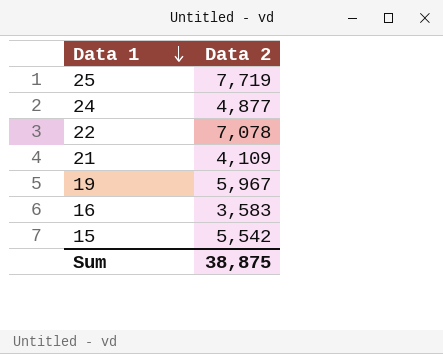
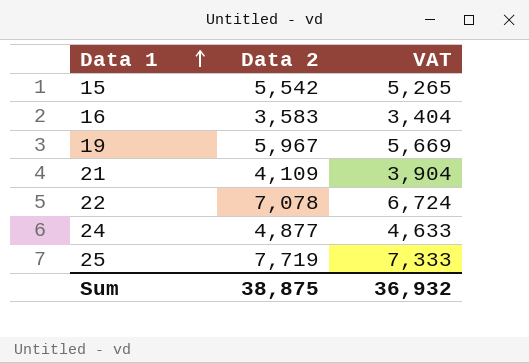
row order: Data 1 descending -> Data 1 ascending
column VAT | formula: none -> [Data 2] * 0.95

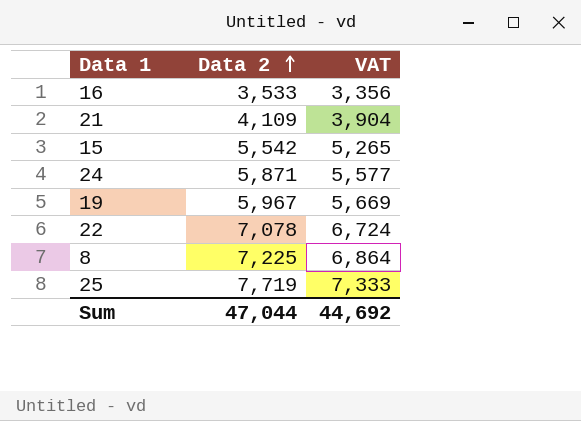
row order: Data 1 ascending -> Data 2 ascending
16 | Data 2: 3,583 -> 3,533
16 | VAT: 3,404 -> 3,356
24 | Data 2: 4,877 -> 5,871
24 | VAT: 4,633 -> 5,577
row 8: none -> 7,225 | 6,864
Sum | Data 2: 38,875 -> 47,044
Sum | VAT: 36,932 -> 44,692

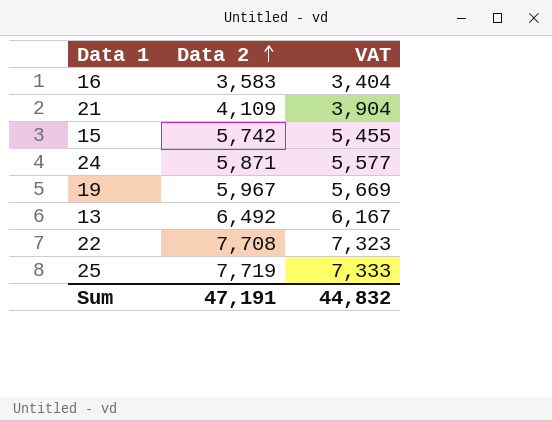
row 8: 7,225 | 6,864 -> none
16 | Data 2: 3,533 -> 3,583
16 | VAT: 3,356 -> 3,404
15 | Data 2: 5,542 -> 5,742
15 | VAT: 5,265 -> 5,455
row 13: none -> 6,492 | 6,167
22 | Data 2: 7,078 -> 7,708
22 | VAT: 6,724 -> 7,323
Sum | Data 2: 47,044 -> 47,191
Sum | VAT: 44,692 -> 44,832

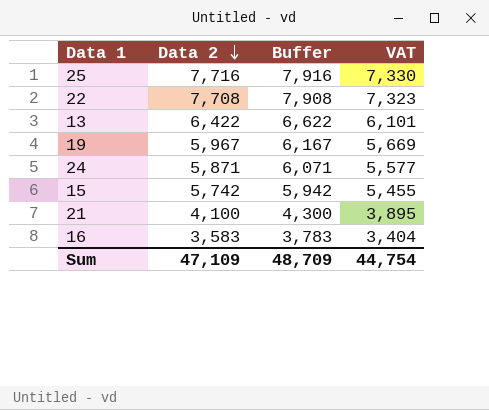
row order: Data 2 ascending -> Data 2 descending
column Buffer | formula: none -> [Data 2] + 200
25 | Data 2: 7,719 -> 7,716
25 | VAT: 7,333 -> 7,330
13 | Data 2: 6,492 -> 6,422
13 | VAT: 6,167 -> 6,101
21 | Data 2: 4,109 -> 4,100
21 | VAT: 3,904 -> 3,895
Sum | Data 2: 47,191 -> 47,109
Sum | VAT: 44,832 -> 44,754

